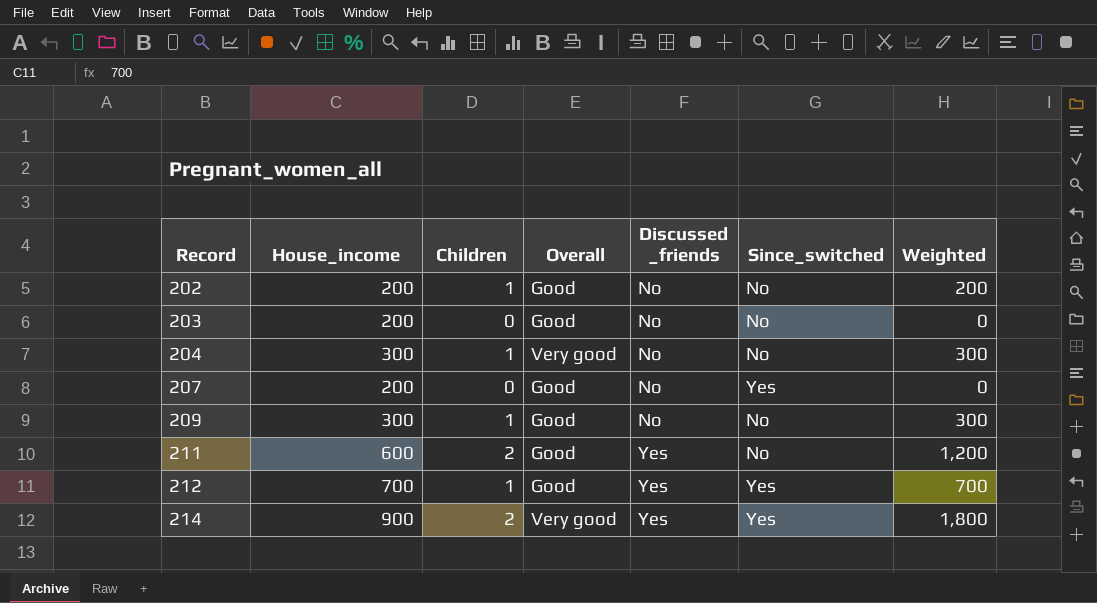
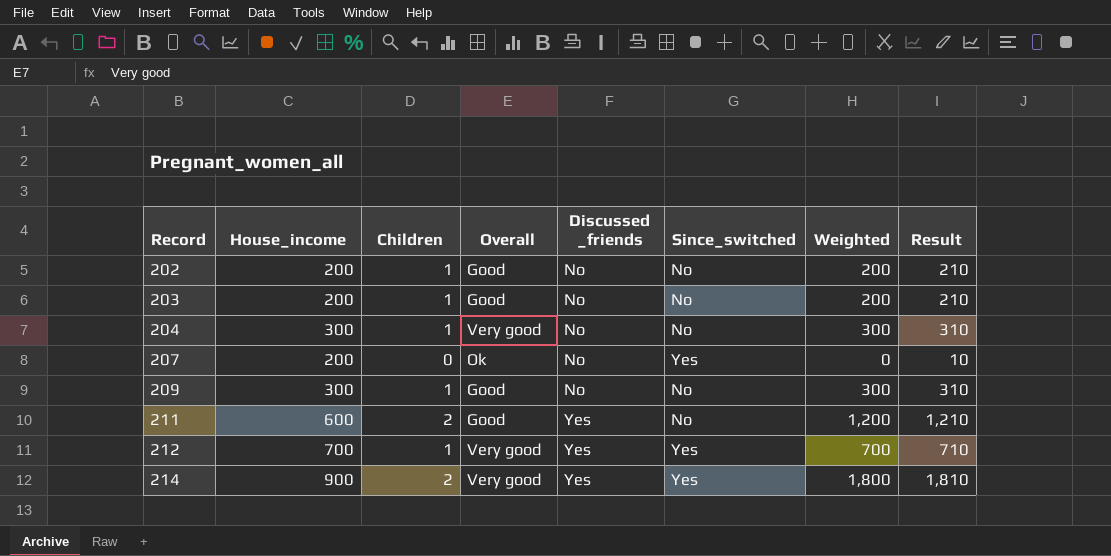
column Result | formula: none -> [Weighted] + 10
203 | Children: 0 -> 1
203 | Weighted: 0 -> 200
207 | Overall: Good -> Ok
212 | Overall: Good -> Very good

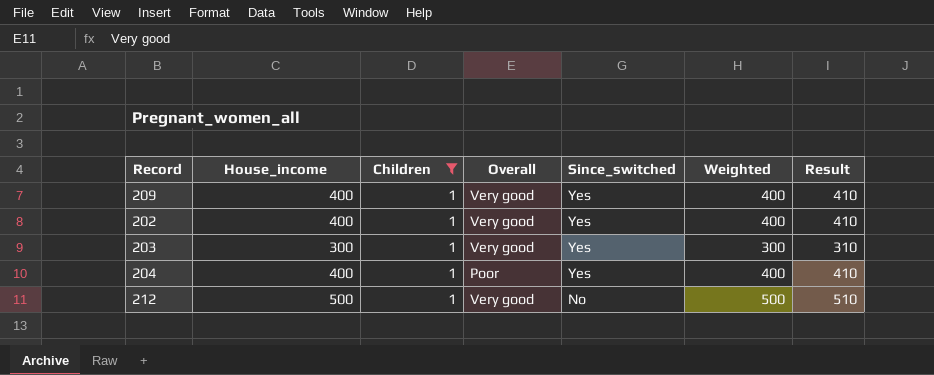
filter: none -> Children = 1
row order: Record ascending -> Since_switched descending
column Discussed _friends | position: 5 -> none
209 | House_income: 300 -> 400
209 | Overall: Good -> Very good
209 | Since_switched: No -> Yes
209 | Weighted: 300 -> 400
209 | Result: 310 -> 410
202 | House_income: 200 -> 400
202 | Overall: Good -> Very good
202 | Since_switched: No -> Yes
202 | Weighted: 200 -> 400
202 | Result: 210 -> 410
203 | House_income: 200 -> 300
203 | Overall: Good -> Very good
203 | Since_switched: No -> Yes
203 | Weighted: 200 -> 300
203 | Result: 210 -> 310
204 | House_income: 300 -> 400
204 | Overall: Very good -> Poor
204 | Since_switched: No -> Yes
204 | Weighted: 300 -> 400
204 | Result: 310 -> 410
212 | House_income: 700 -> 500
212 | Since_switched: Yes -> No
212 | Weighted: 700 -> 500
212 | Result: 710 -> 510

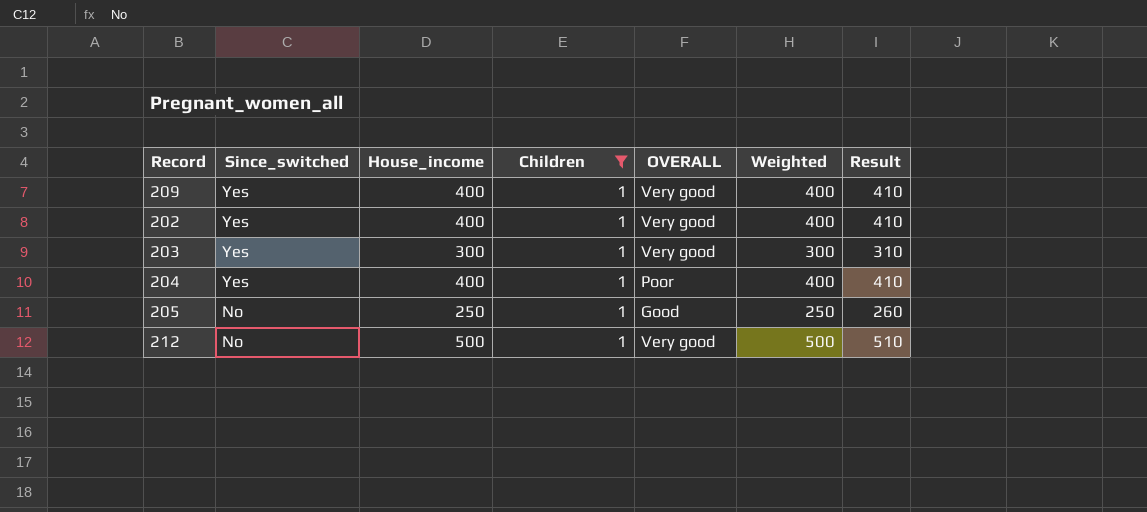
column Since_switched | position: 5 -> 2
column name: Overall -> OVERALL
row 205: none -> No | 250 | 1 | Good | 250 | 260

